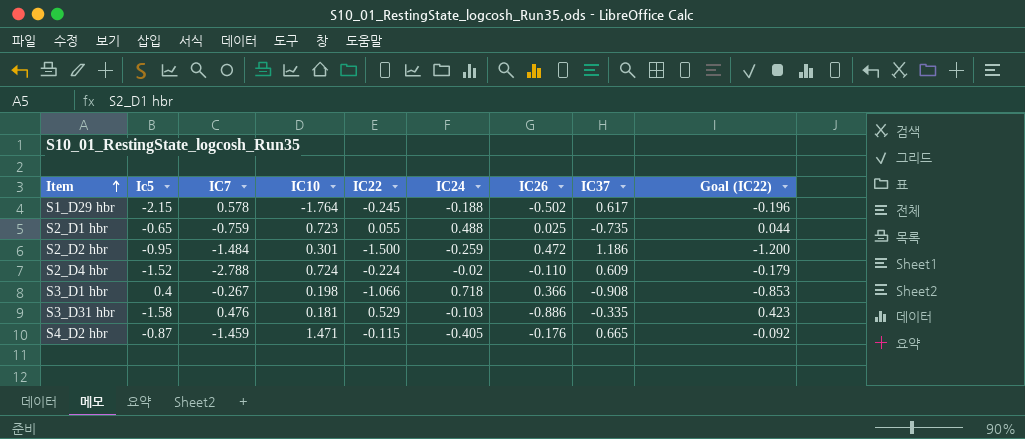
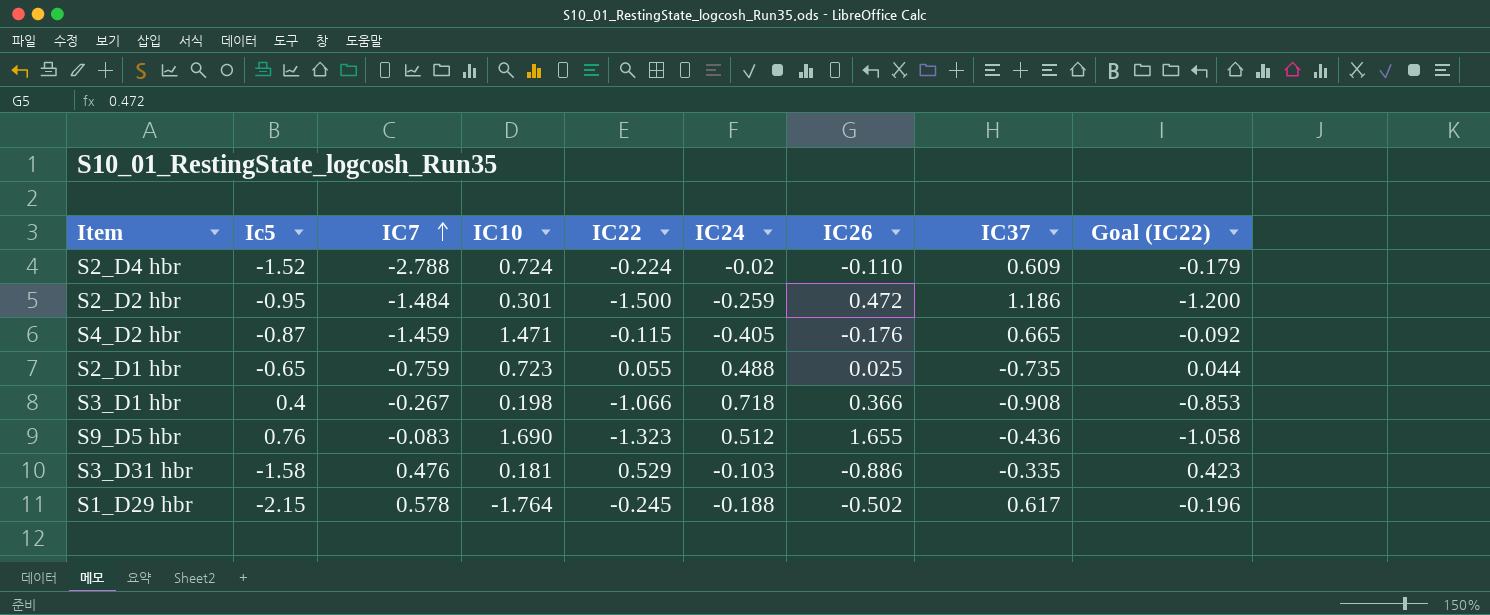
row order: Item ascending -> IC7 ascending
row S9_D5 hbr: none -> 0.76 | -0.083 | 1.690 | -1.323 | 0.512 | 1.655 | -0.436 | -1.058

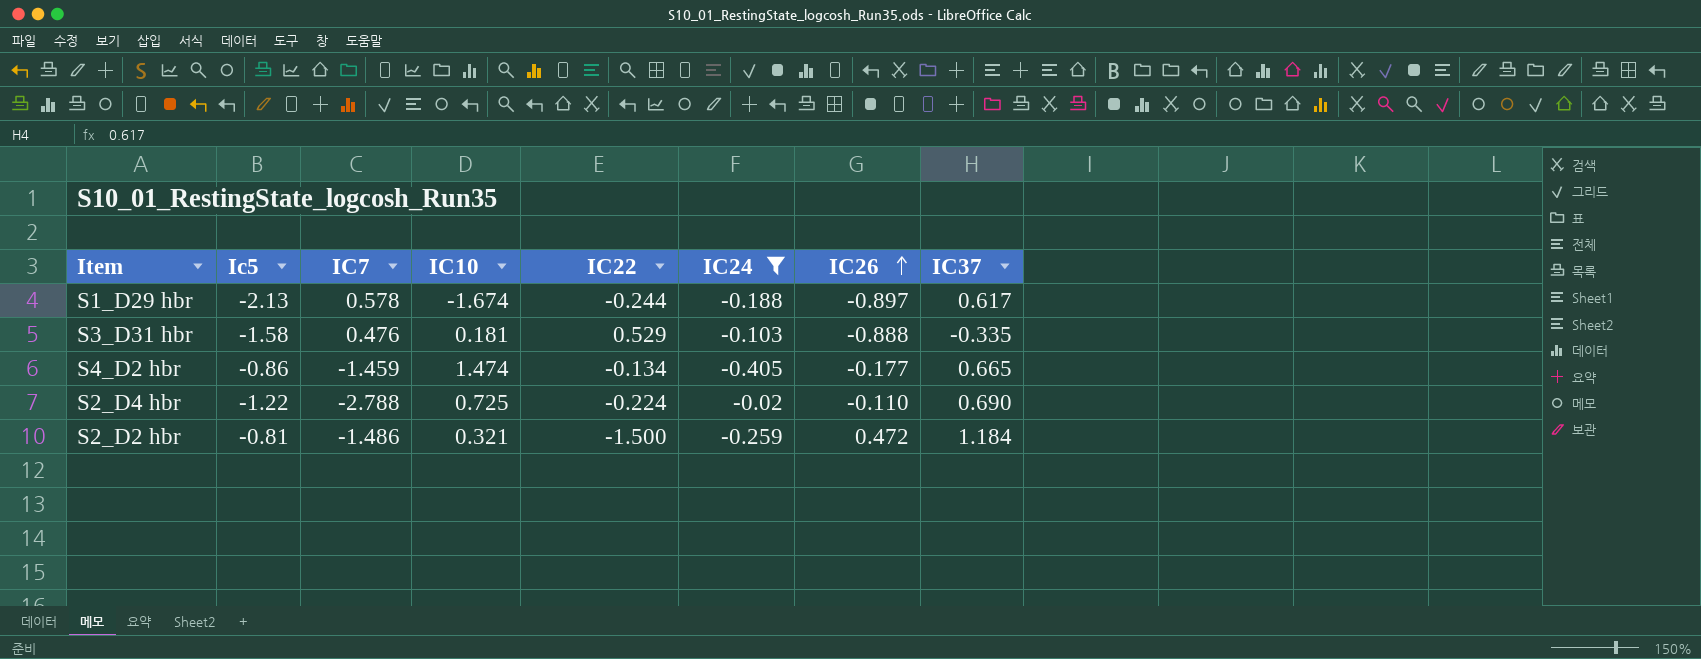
filter: none -> IC24 <= -0.02
row order: IC7 ascending -> IC26 ascending
column Goal (IC22) | formula: [IC22] * 0.8 -> none
S1_D29 hbr | Ic5: -2.15 -> -2.13
S1_D29 hbr | IC10: -1.764 -> -1.674
S1_D29 hbr | IC22: -0.245 -> -0.244
S1_D29 hbr | IC26: -0.502 -> -0.897
S3_D31 hbr | IC26: -0.886 -> -0.888
S4_D2 hbr | Ic5: -0.87 -> -0.86
S4_D2 hbr | IC10: 1.471 -> 1.474
S4_D2 hbr | IC22: -0.115 -> -0.134
S4_D2 hbr | IC26: -0.176 -> -0.177
S2_D4 hbr | Ic5: -1.52 -> -1.22
S2_D4 hbr | IC10: 0.724 -> 0.725
S2_D4 hbr | IC37: 0.609 -> 0.690
S2_D2 hbr | Ic5: -0.95 -> -0.81
S2_D2 hbr | IC7: -1.484 -> -1.486
S2_D2 hbr | IC10: 0.301 -> 0.321
S2_D2 hbr | IC37: 1.186 -> 1.184

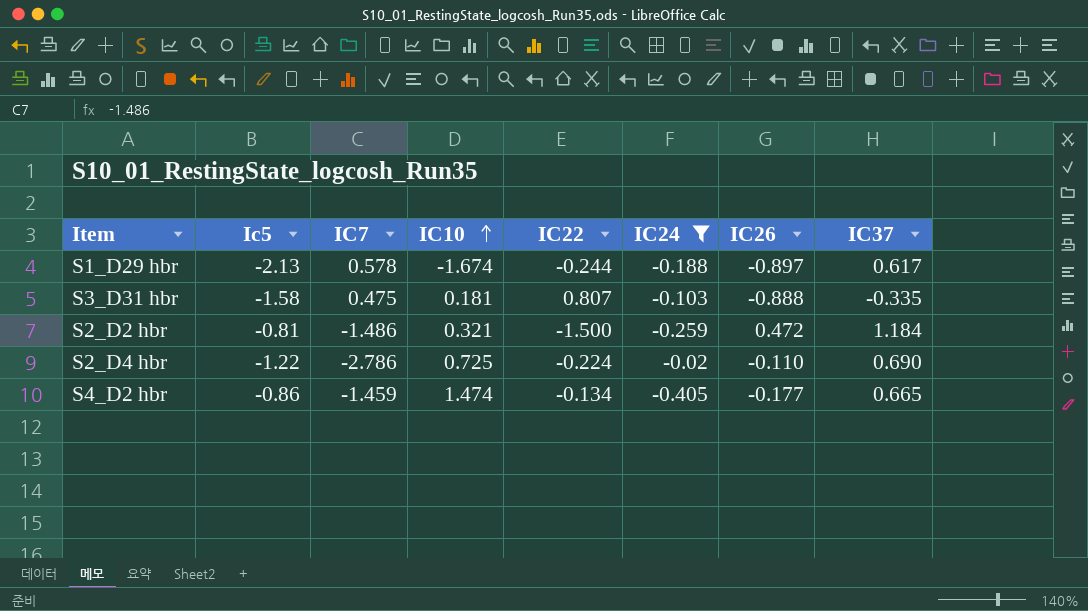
row order: IC26 ascending -> IC10 ascending
S3_D31 hbr | IC7: 0.476 -> 0.475
S3_D31 hbr | IC22: 0.529 -> 0.807
S2_D4 hbr | IC7: -2.788 -> -2.786

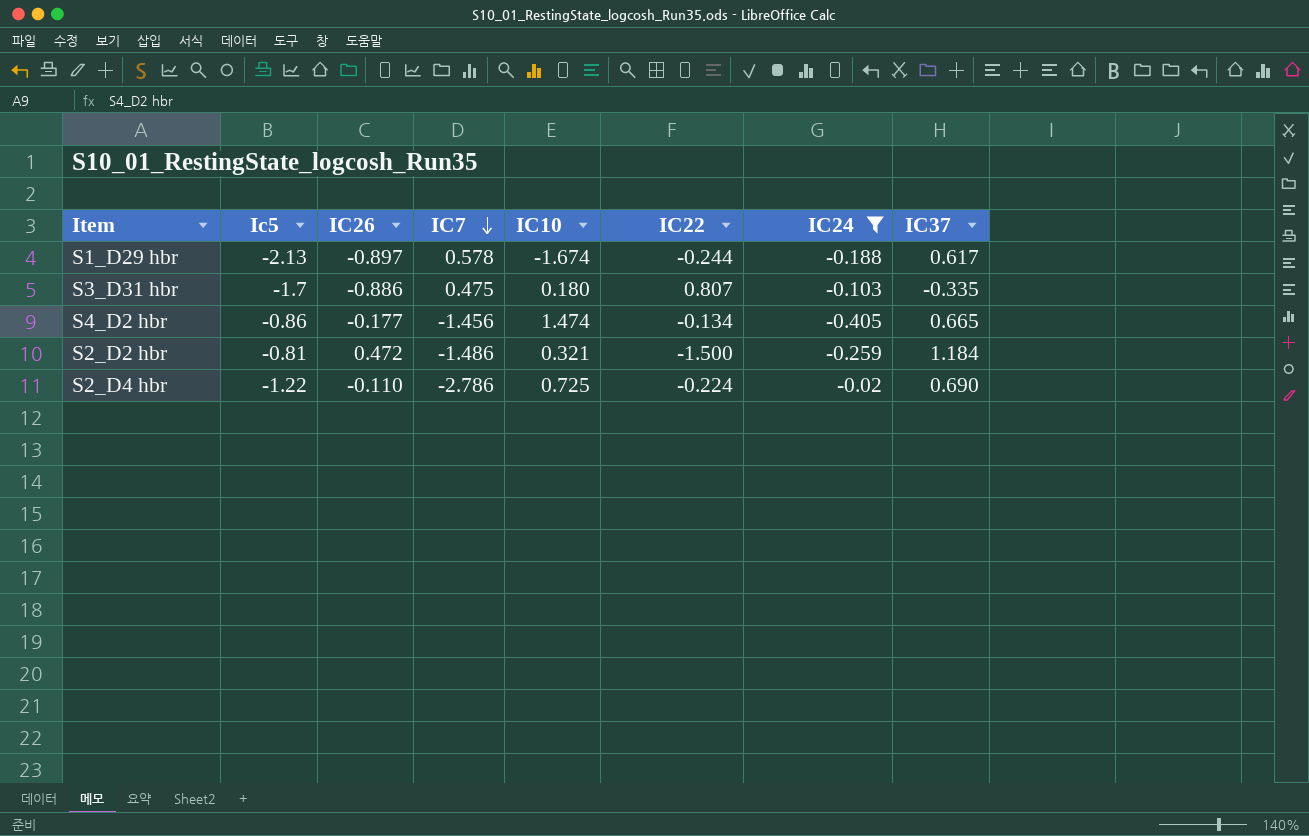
row order: IC10 ascending -> IC7 descending
column IC26 | position: 7 -> 3
S3_D31 hbr | Ic5: -1.58 -> -1.7
S3_D31 hbr | IC26: -0.888 -> -0.886
S3_D31 hbr | IC10: 0.181 -> 0.180
S4_D2 hbr | IC7: -1.459 -> -1.456

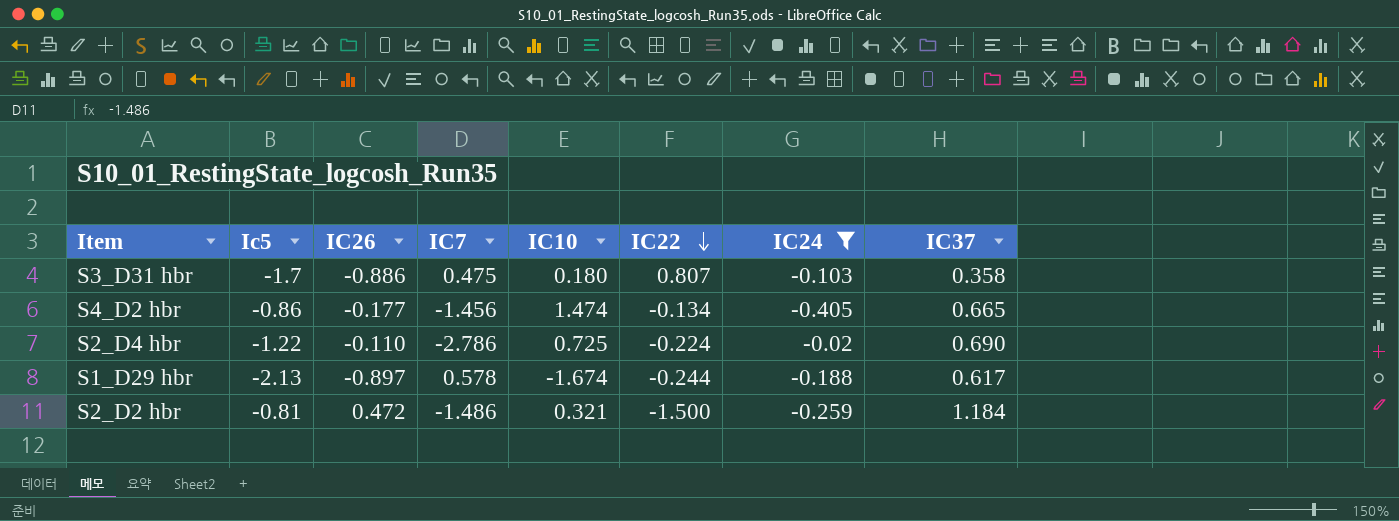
row order: IC7 descending -> IC22 descending
S3_D31 hbr | IC37: -0.335 -> 0.358

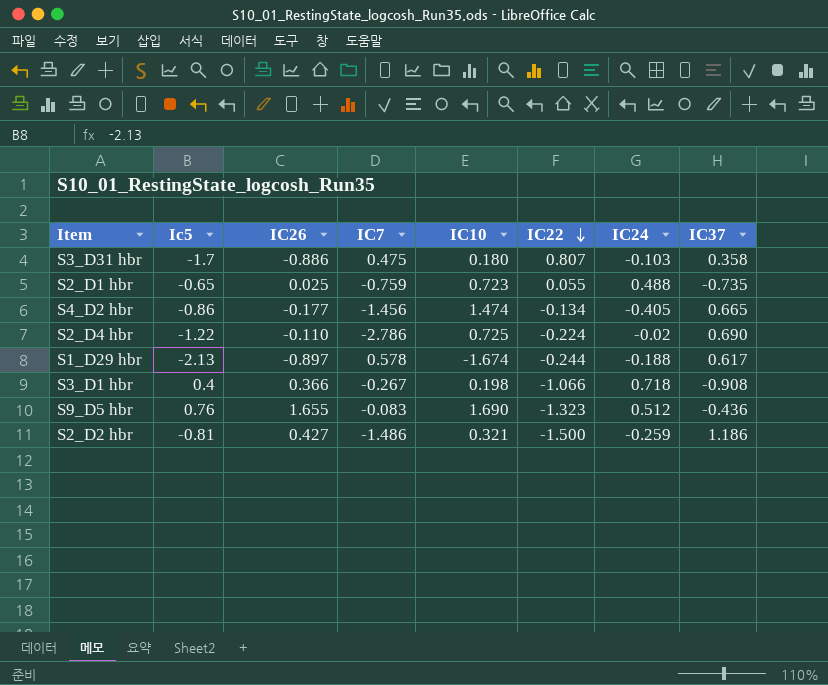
filter: IC24 <= -0.02 -> none
S2_D2 hbr | IC26: 0.472 -> 0.427
S2_D2 hbr | IC37: 1.184 -> 1.186

